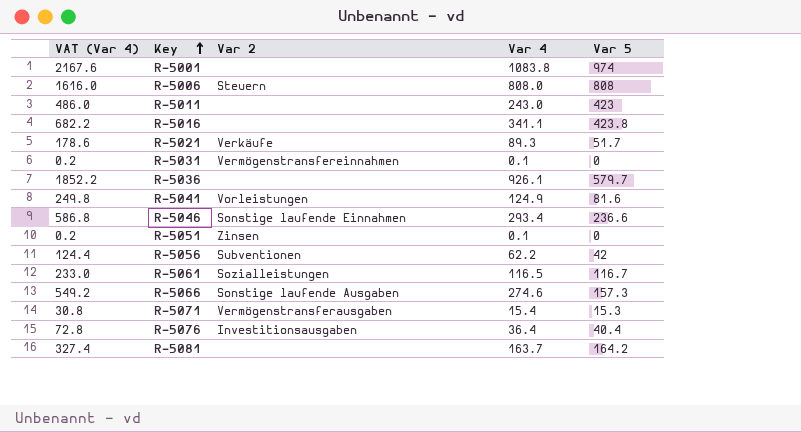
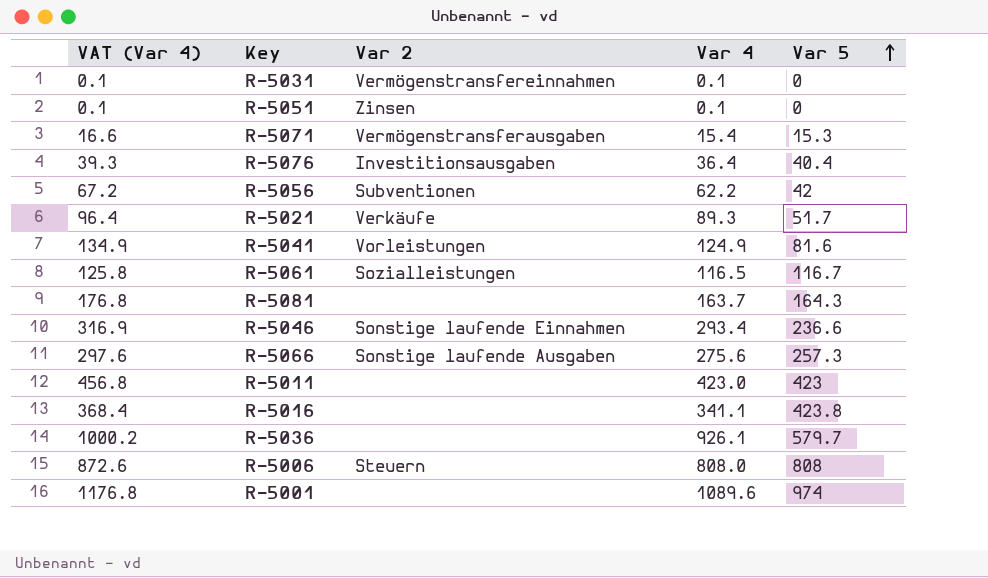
row order: Key ascending -> Var 5 ascending
column VAT (Var 4) | formula: [Var 4] * 2 -> [Var 4] * 1.08
R-5081 | Var 5: 164.2 -> 164.3
R-5066 | Var 4: 274.6 -> 275.6
R-5066 | Var 5: 157.3 -> 257.3
R-5011 | Var 4: 243.0 -> 423.0
R-5001 | Var 4: 1083.8 -> 1089.6

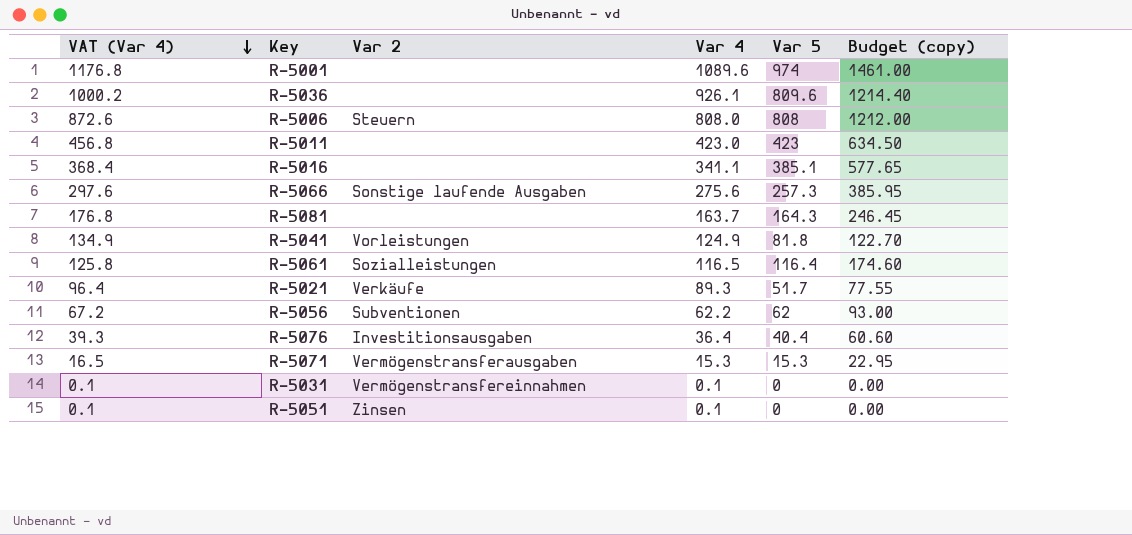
row order: Var 5 ascending -> VAT (Var 4) descending
column Budget (copy) | formula: none -> [Var 5] * 1.5
row R-5046: 316.9 | Sonstige laufende Einnahmen | 293.4 | 236.6 -> none
R-5036 | Var 5: 579.7 -> 809.6
R-5016 | Var 5: 423.8 -> 385.1
R-5041 | Var 5: 81.6 -> 81.8
R-5061 | Var 5: 116.7 -> 116.4
R-5056 | Var 5: 42 -> 62
R-5071 | VAT (Var 4): 16.6 -> 16.5
R-5071 | Var 4: 15.4 -> 15.3

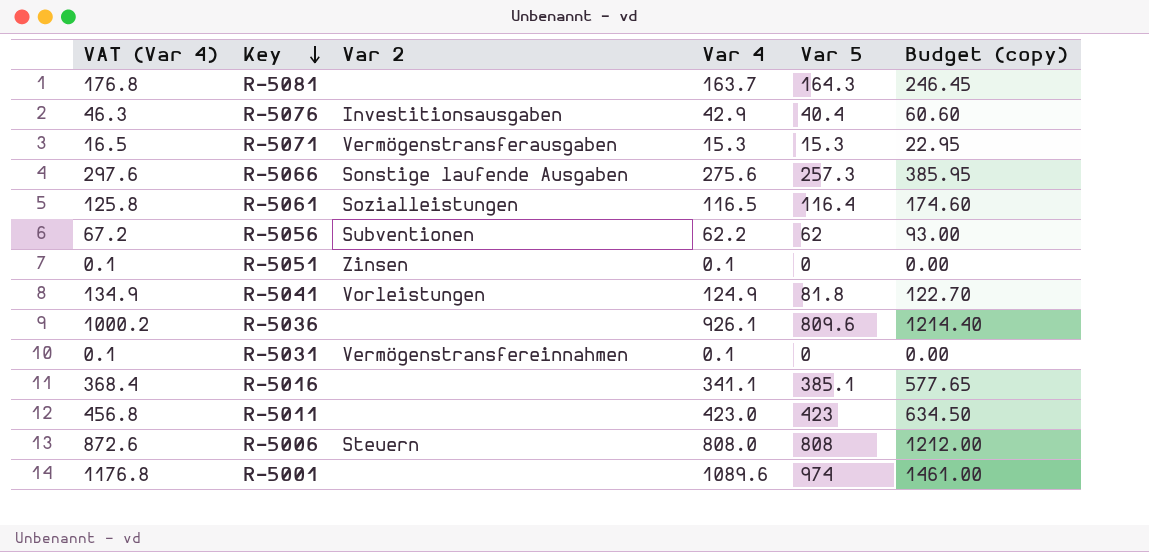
row order: VAT (Var 4) descending -> Key descending
row R-5021: 96.4 | Verkäufe | 89.3 | 51.7 | 77.55 -> none
R-5076 | VAT (Var 4): 39.3 -> 46.3
R-5076 | Var 4: 36.4 -> 42.9

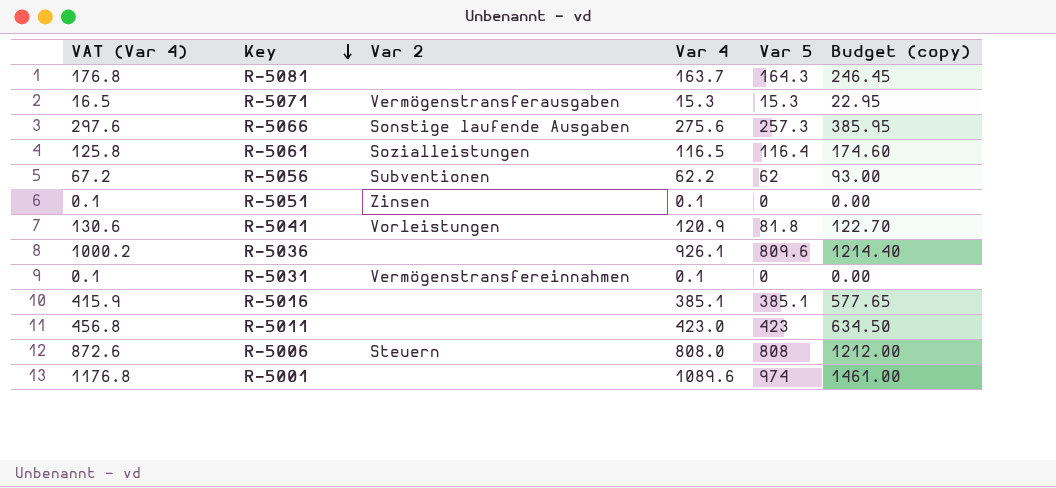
row R-5076: 46.3 | Investitionsausgaben | 42.9 | 40.4 | 60.60 -> none
R-5041 | VAT (Var 4): 134.9 -> 130.6
R-5041 | Var 4: 124.9 -> 120.9
R-5016 | VAT (Var 4): 368.4 -> 415.9
R-5016 | Var 4: 341.1 -> 385.1

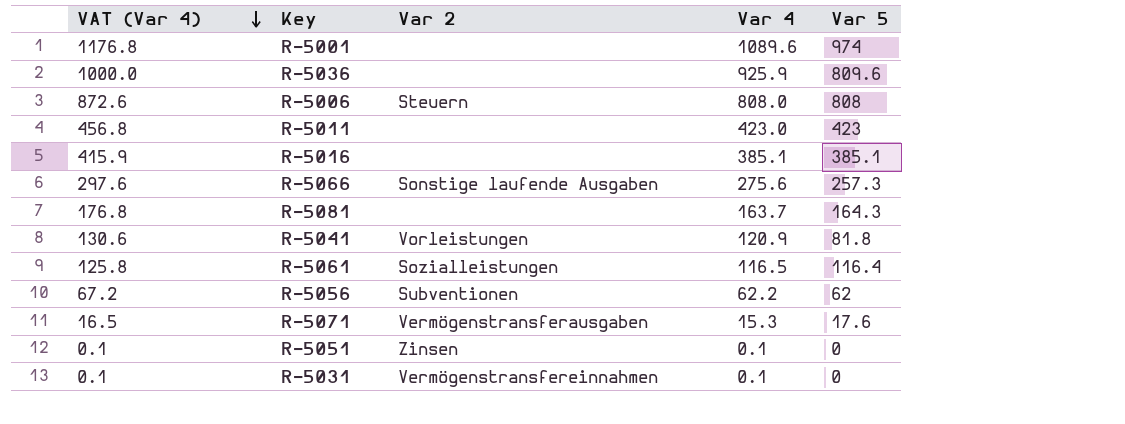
row order: Key descending -> VAT (Var 4) descending
column Budget (copy) | formula: [Var 5] * 1.5 -> none
R-5036 | VAT (Var 4): 1000.2 -> 1000.0
R-5036 | Var 4: 926.1 -> 925.9
R-5071 | Var 5: 15.3 -> 17.6

